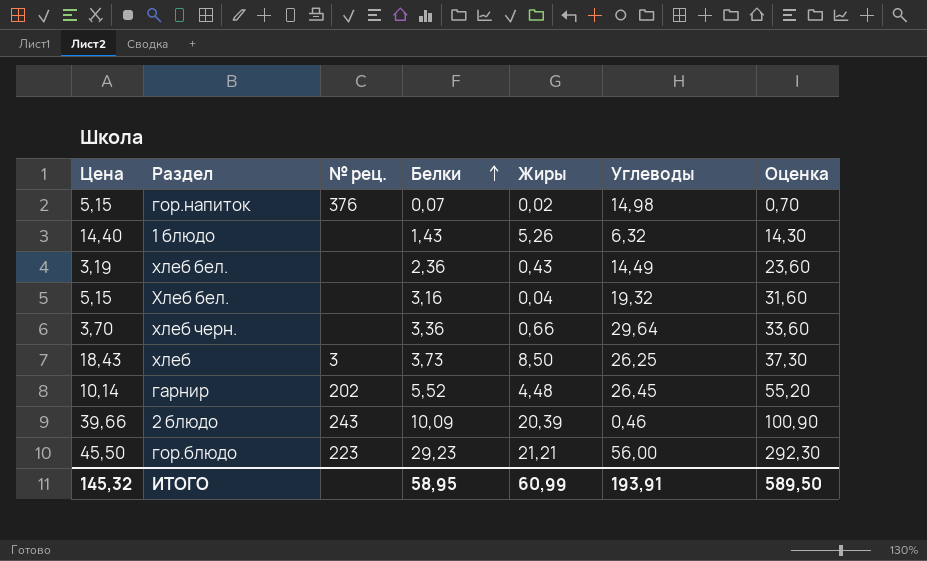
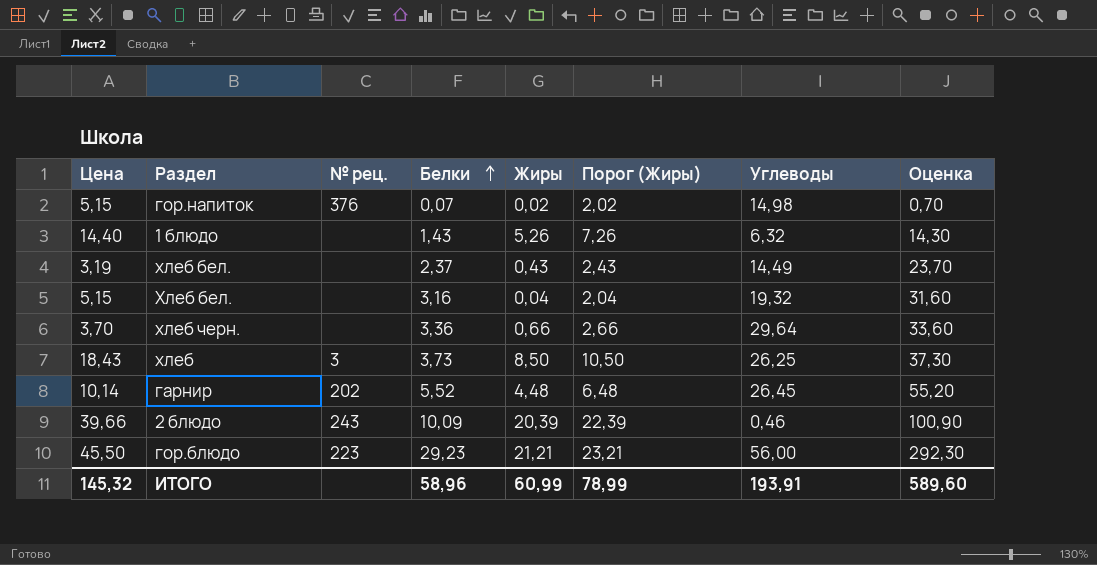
column Порог (Жиры) | formula: none -> [Жиры] + 2
хлеб бел. | Белки: 2,36 -> 2,37
хлеб бел. | Оценка: 23,60 -> 23,70
ИТОГО | Белки: 58,95 -> 58,96
ИТОГО | Оценка: 589,50 -> 589,60

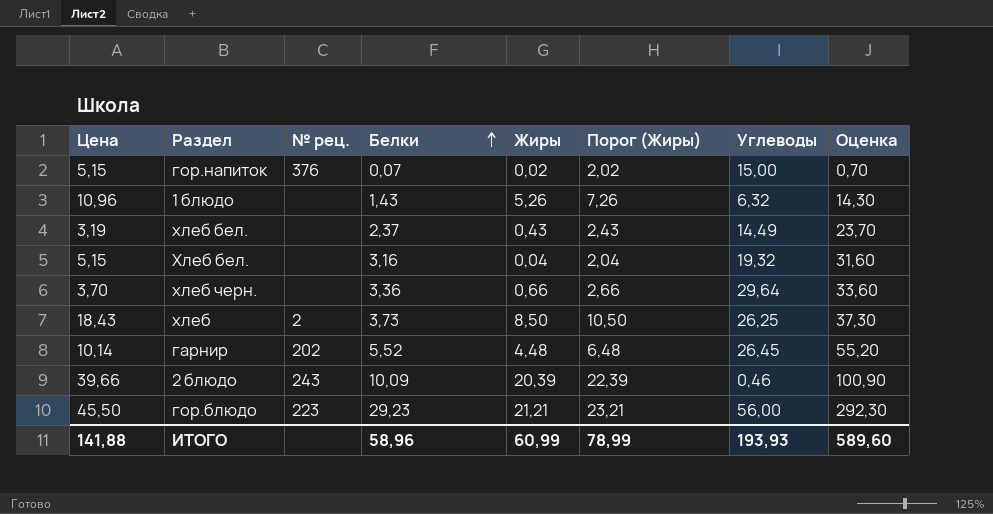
гор.напиток | Углеводы: 14,98 -> 15,00
1 блюдо | Цена: 14,40 -> 10,96
хлеб | № рец.: 3 -> 2
ИТОГО | Цена: 145,32 -> 141,88
ИТОГО | Углеводы: 193,91 -> 193,93

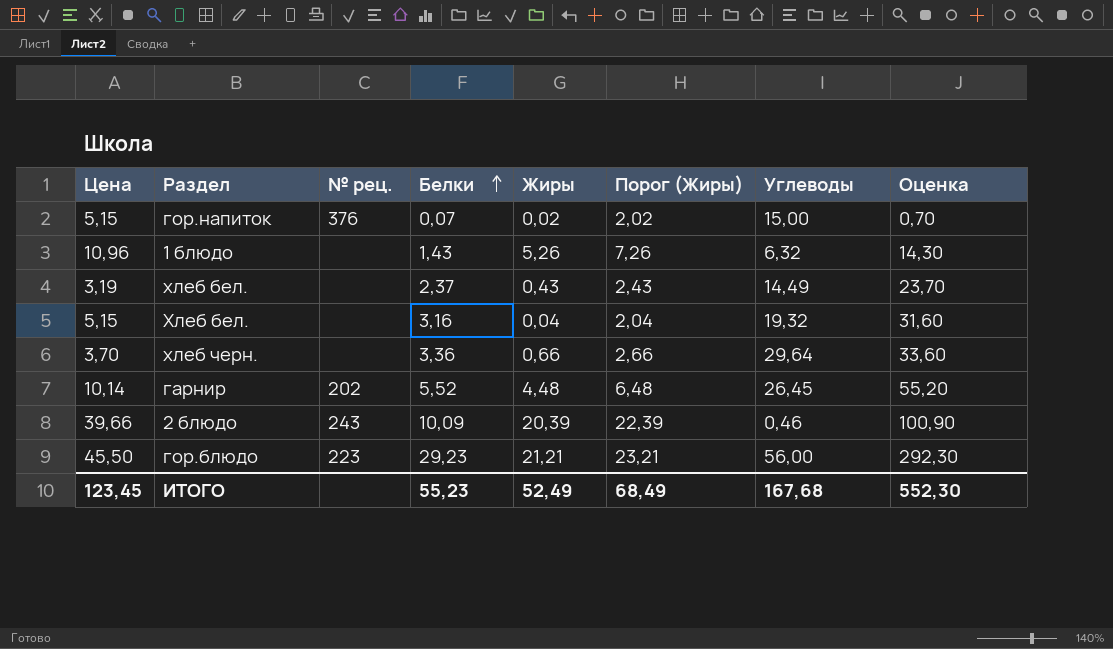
row хлеб: 18,43 | 2 | 3,73 | 8,50 | 10,50 | 26,25 | 37,30 -> none
ИТОГО | Цена: 141,88 -> 123,45
ИТОГО | Белки: 58,96 -> 55,23
ИТОГО | Жиры: 60,99 -> 52,49
ИТОГО | Порог (Жиры): 78,99 -> 68,49
ИТОГО | Углеводы: 193,93 -> 167,68
ИТОГО | Оценка: 589,60 -> 552,30

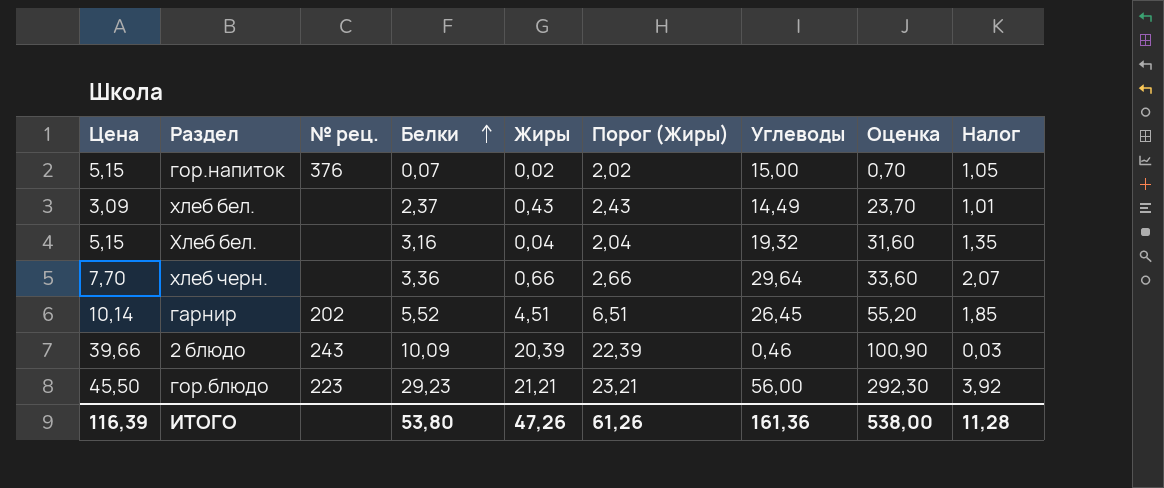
column Налог | formula: none -> [Углеводы] * 0,07
row 1 блюдо: 10,96 | none | 1,43 | 5,26 | 7,26 | 6,32 | 14,30 -> none
хлеб бел. | Цена: 3,19 -> 3,09
хлеб черн. | Цена: 3,70 -> 7,70
гарнир | Жиры: 4,48 -> 4,51
гарнир | Порог (Жиры): 6,48 -> 6,51
ИТОГО | Цена: 123,45 -> 116,39
ИТОГО | Белки: 55,23 -> 53,80
ИТОГО | Жиры: 52,49 -> 47,26
ИТОГО | Порог (Жиры): 68,49 -> 61,26
ИТОГО | Углеводы: 167,68 -> 161,36
ИТОГО | Оценка: 552,30 -> 538,00

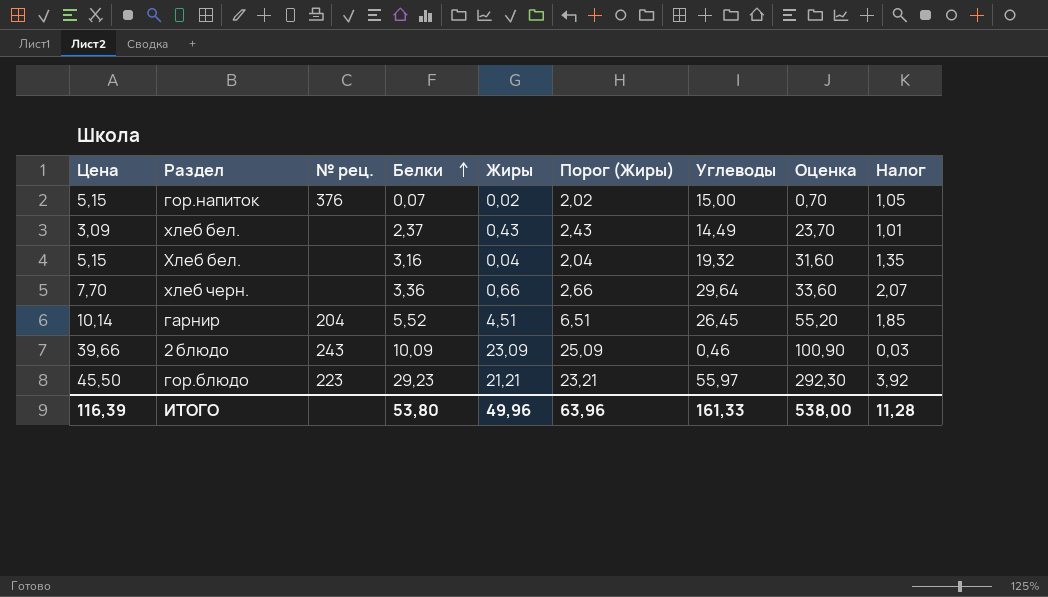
гарнир | № рец.: 202 -> 204
2 блюдо | Жиры: 20,39 -> 23,09
2 блюдо | Порог (Жиры): 22,39 -> 25,09
гор.блюдо | Углеводы: 56,00 -> 55,97
ИТОГО | Жиры: 47,26 -> 49,96
ИТОГО | Порог (Жиры): 61,26 -> 63,96
ИТОГО | Углеводы: 161,36 -> 161,33

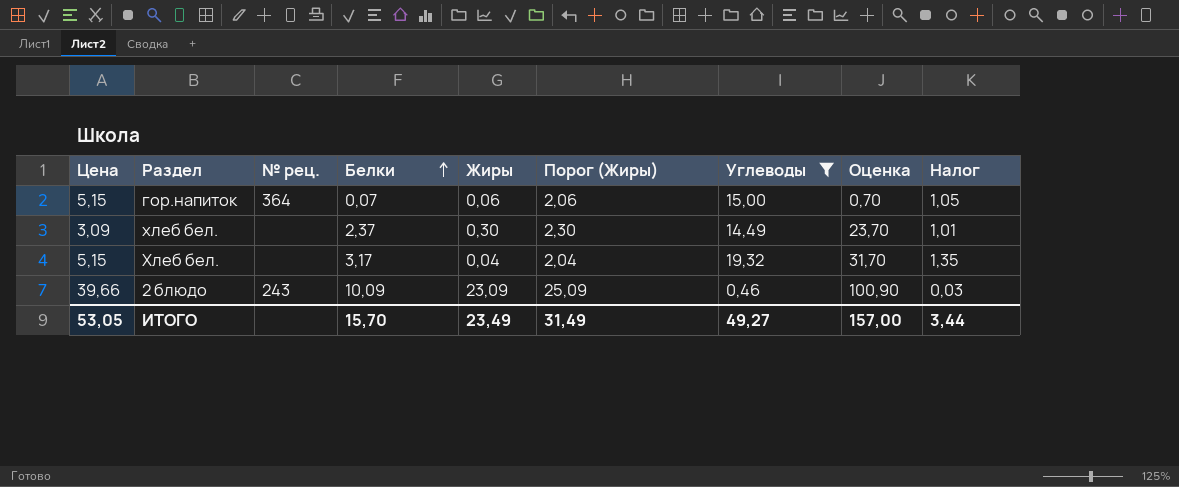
filter: none -> Углеводы <= 19,32
гор.напиток | № рец.: 376 -> 364
гор.напиток | Жиры: 0,02 -> 0,06
гор.напиток | Порог (Жиры): 2,02 -> 2,06
хлеб бел. | Жиры: 0,43 -> 0,30
хлеб бел. | Порог (Жиры): 2,43 -> 2,30
Хлеб бел. | Белки: 3,16 -> 3,17
Хлеб бел. | Оценка: 31,60 -> 31,70
ИТОГО | Цена: 116,39 -> 53,05
ИТОГО | Белки: 53,80 -> 15,70
ИТОГО | Жиры: 49,96 -> 23,49
ИТОГО | Порог (Жиры): 63,96 -> 31,49
ИТОГО | Углеводы: 161,33 -> 49,27
ИТОГО | Оценка: 538,00 -> 157,00
ИТОГО | Налог: 11,28 -> 3,44

